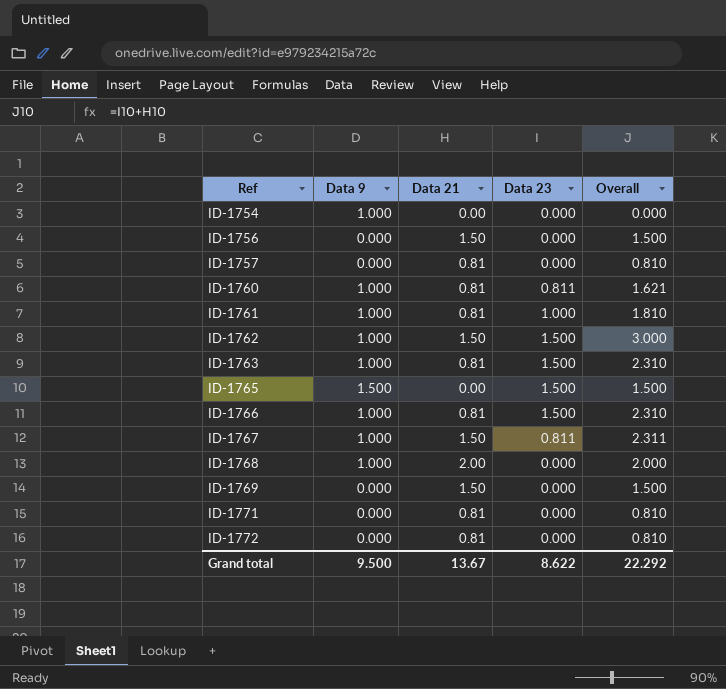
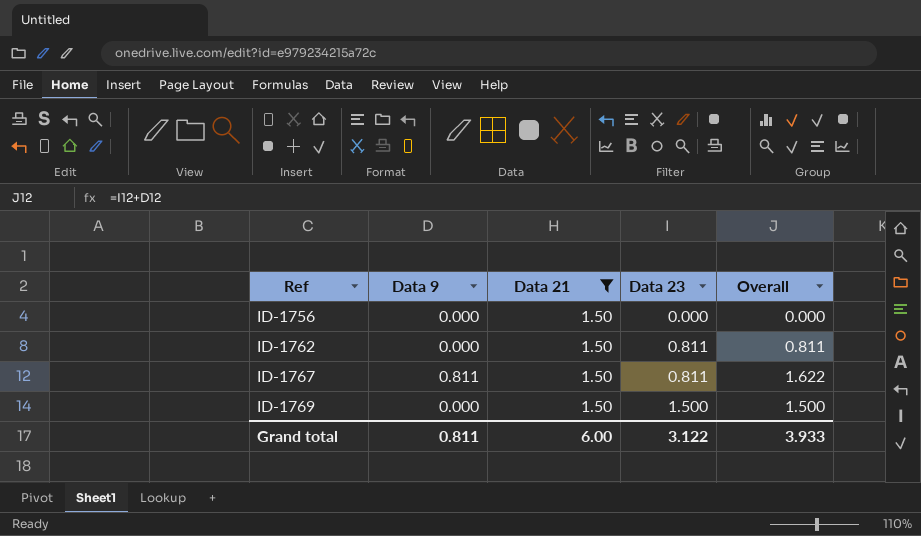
filter: none -> Data 21 = 1.50
column Overall | formula: [Data 21] + [Data 23] -> [Data 9] + [Data 23]
ID-1762 | Data 9: 1.000 -> 0.000
ID-1762 | Data 23: 1.500 -> 0.811
ID-1767 | Data 9: 1.000 -> 0.811
ID-1769 | Data 23: 0.000 -> 1.500
Grand total | Data 9: 9.500 -> 0.811
Grand total | Data 21: 13.67 -> 6.00
Grand total | Data 23: 8.622 -> 3.122
Grand total | Overall: 22.292 -> 3.933

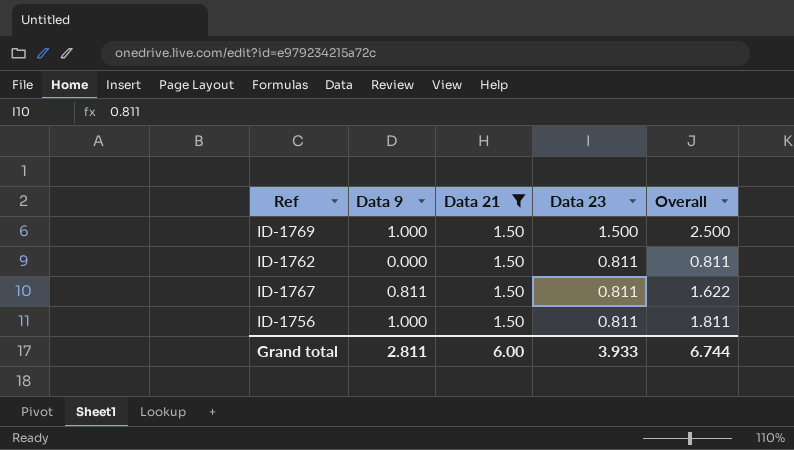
row order: Ref ascending -> Data 23 descending
ID-1769 | Data 9: 0.000 -> 1.000
ID-1769 | Overall: 1.500 -> 2.500
ID-1756 | Data 9: 0.000 -> 1.000
ID-1756 | Data 23: 0.000 -> 0.811
ID-1756 | Overall: 0.000 -> 1.811
Grand total | Data 9: 0.811 -> 2.811
Grand total | Data 23: 3.122 -> 3.933
Grand total | Overall: 3.933 -> 6.744

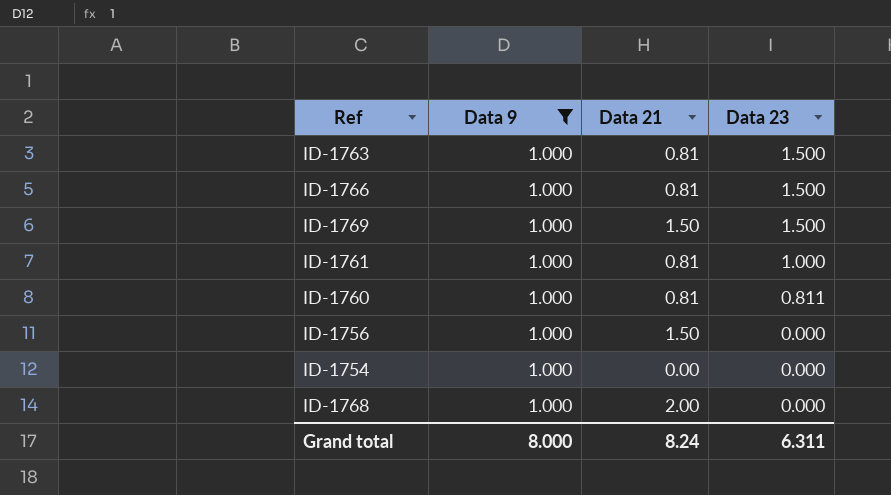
filter: Data 21 = 1.50 -> Data 9 = 1.000
column Overall | formula: [Data 9] + [Data 23] -> none
ID-1756 | Data 23: 0.811 -> 0.000
Grand total | Data 9: 2.811 -> 8.000
Grand total | Data 21: 6.00 -> 8.24
Grand total | Data 23: 3.933 -> 6.311

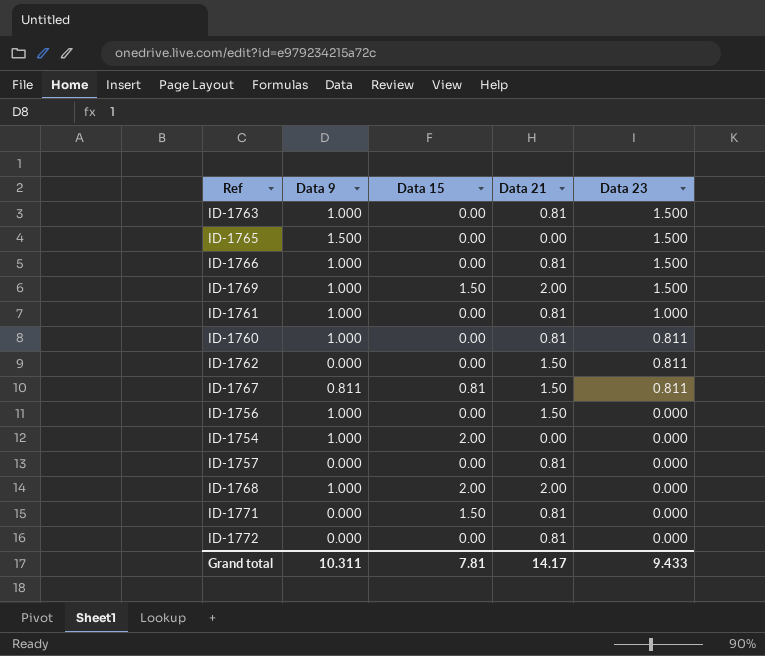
filter: Data 9 = 1.000 -> none
column Data 15 | position: none -> 3
ID-1769 | Data 21: 1.50 -> 2.00
Grand total | Data 9: 8.000 -> 10.311
Grand total | Data 21: 8.24 -> 14.17
Grand total | Data 23: 6.311 -> 9.433

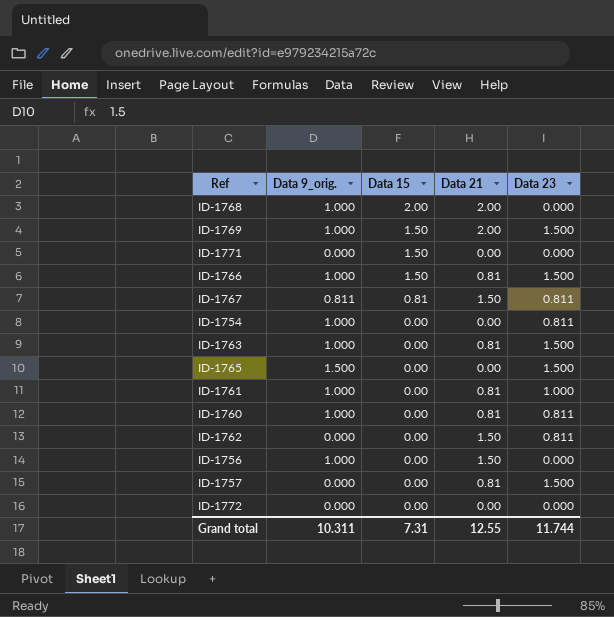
row order: Data 23 descending -> Data 15 descending
column name: Data 9 -> Data 9_orig.
ID-1771 | Data 21: 0.81 -> 0.00
ID-1766 | Data 15: 0.00 -> 1.50
ID-1754 | Data 15: 2.00 -> 0.00
ID-1754 | Data 23: 0.000 -> 0.811
ID-1757 | Data 23: 0.000 -> 1.500
ID-1772 | Data 21: 0.81 -> 0.00
Grand total | Data 15: 7.81 -> 7.31
Grand total | Data 21: 14.17 -> 12.55
Grand total | Data 23: 9.433 -> 11.744

